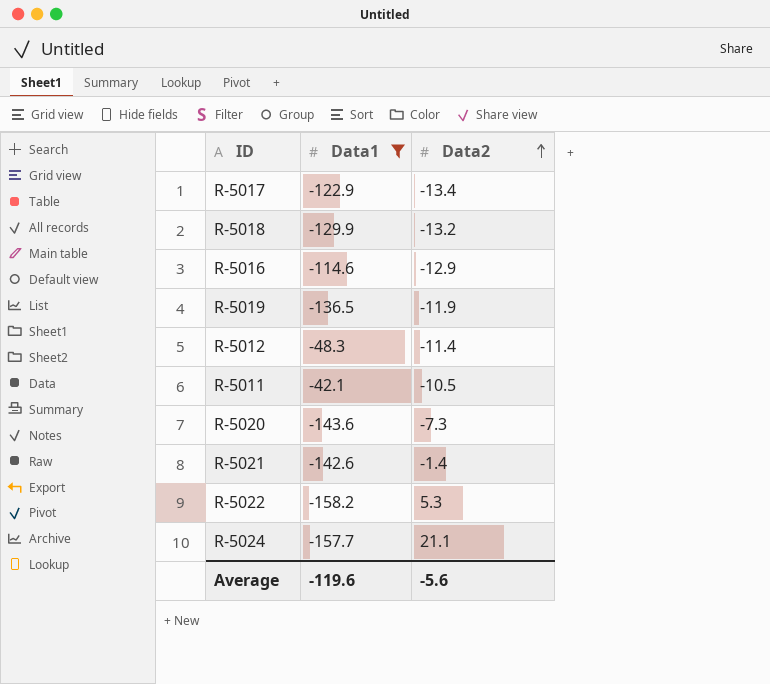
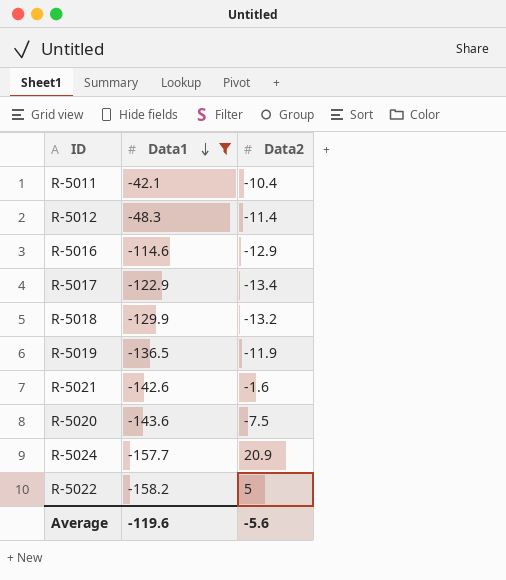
row order: Data2 ascending -> Data1 descending
R-5011 | Data2: -10.5 -> -10.4
R-5021 | Data2: -1.4 -> -1.6
R-5020 | Data2: -7.3 -> -7.5
R-5024 | Data2: 21.1 -> 20.9
R-5022 | Data2: 5.3 -> 5

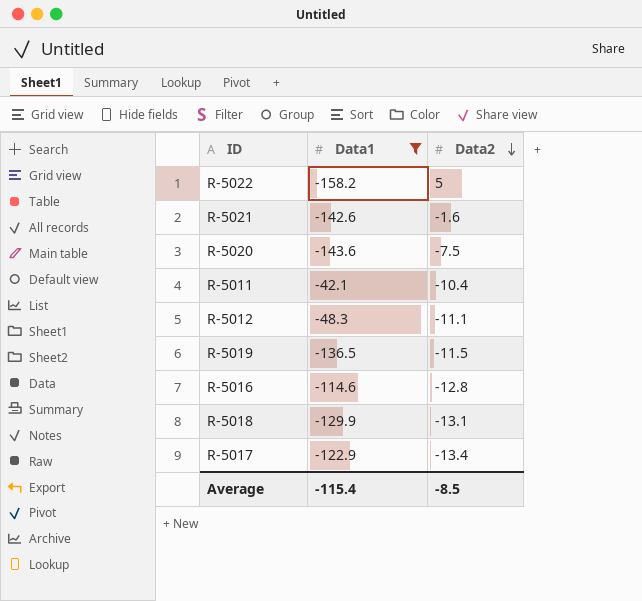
row order: Data1 descending -> Data2 descending
row R-5024: -157.7 | 20.9 -> none
R-5012 | Data2: -11.4 -> -11.1
R-5019 | Data2: -11.9 -> -11.5
R-5016 | Data2: -12.9 -> -12.8
R-5018 | Data2: -13.2 -> -13.1
Average | Data1: -119.6 -> -115.4
Average | Data2: -5.6 -> -8.5

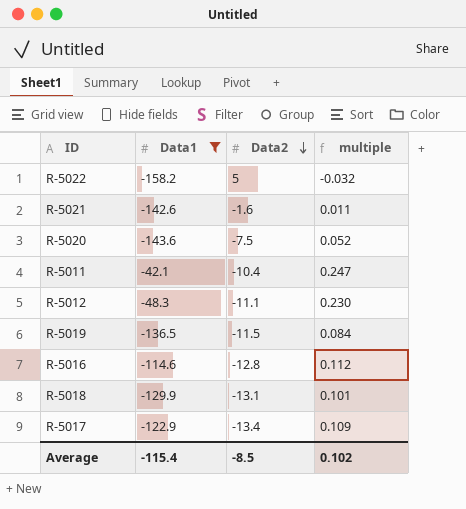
column multiple | formula: none -> [Data2] / [Data1]

